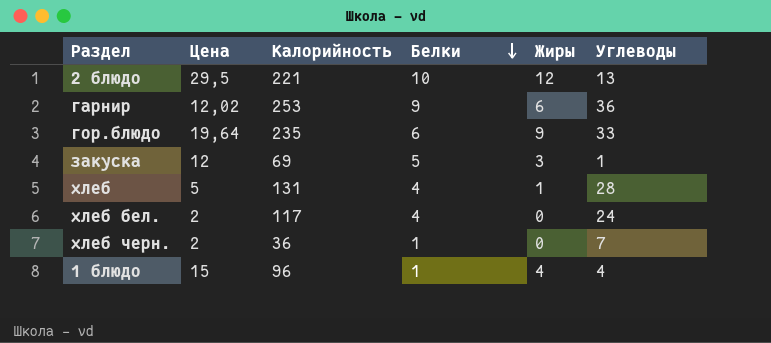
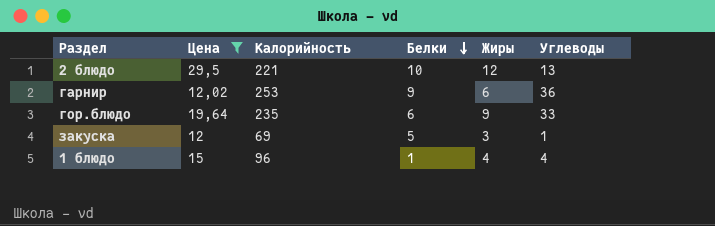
filter: none -> Цена >= 12

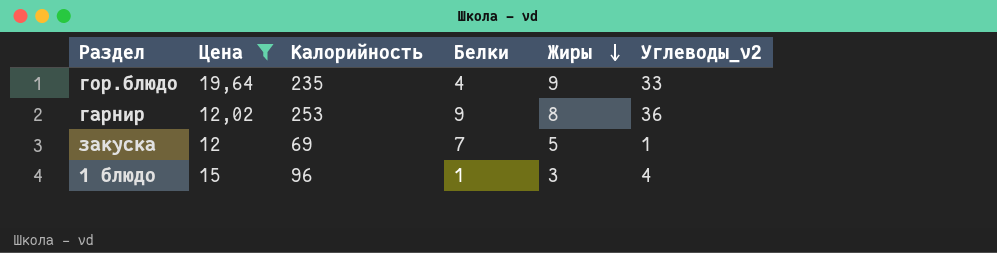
row order: Белки descending -> Жиры descending
column name: Углеводы -> Углеводы_v2
row 2 блюдо: 29,5 | 221 | 10 | 12 | 13 -> none
гор.блюдо | Белки: 6 -> 4
гарнир | Жиры: 6 -> 8
закуска | Белки: 5 -> 7
закуска | Жиры: 3 -> 5
1 блюдо | Жиры: 4 -> 3

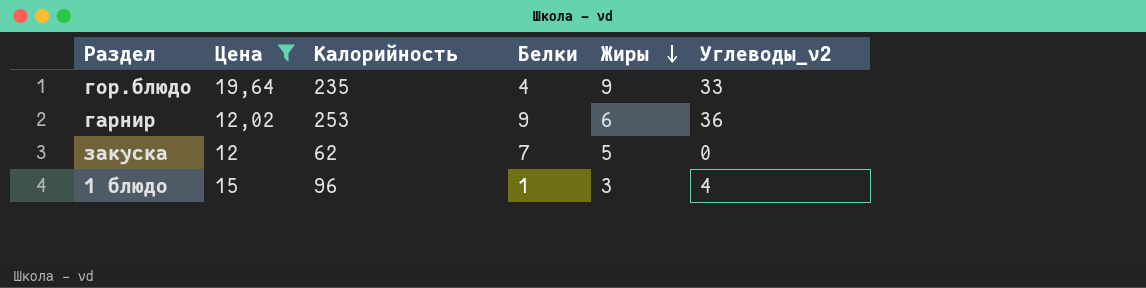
гарнир | Жиры: 8 -> 6
закуска | Калорийность: 69 -> 62
закуска | Углеводы_v2: 1 -> 0

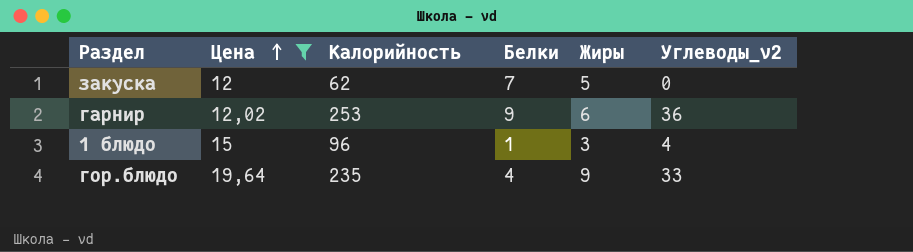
row order: Жиры descending -> Цена ascending

